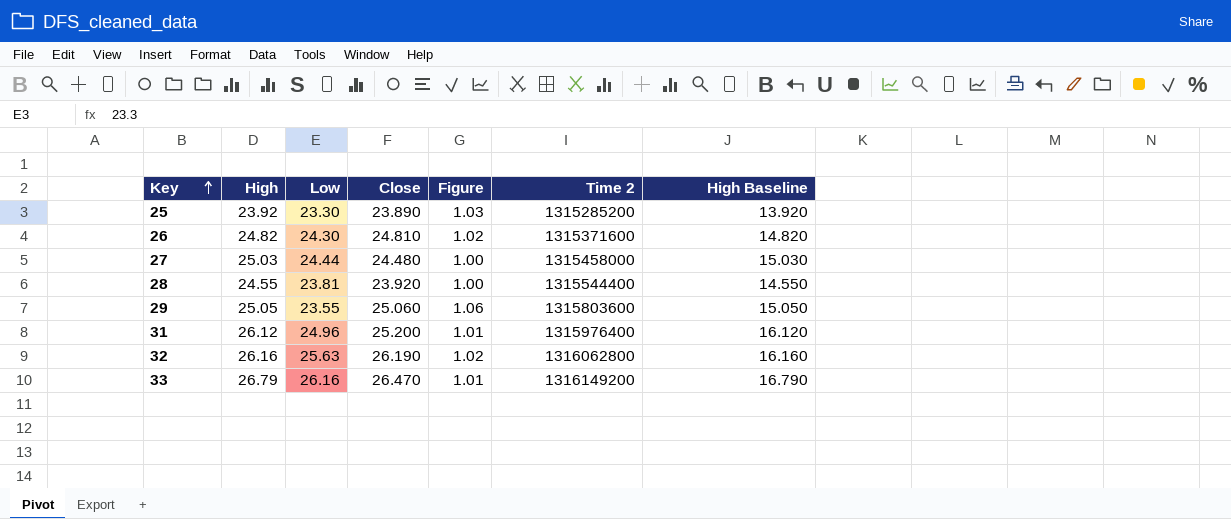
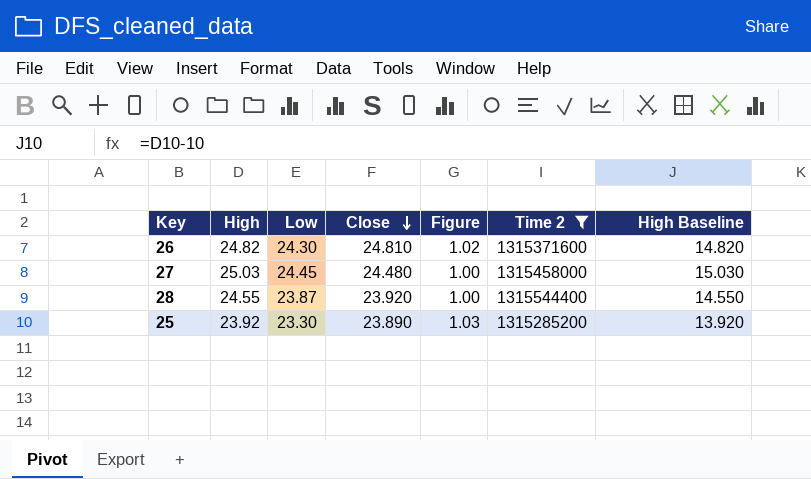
filter: none -> Time 2 <= 1315544400
row order: Key ascending -> Close descending
27 | Low: 24.44 -> 24.45
28 | Low: 23.81 -> 23.87

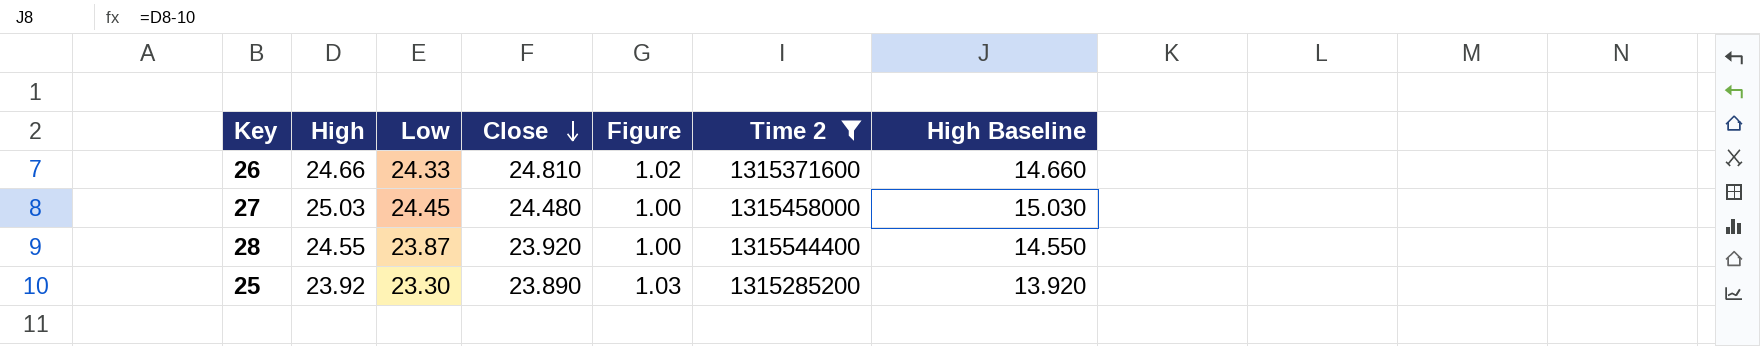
26 | High: 24.82 -> 24.66
26 | Low: 24.30 -> 24.33
26 | High Baseline: 14.820 -> 14.660

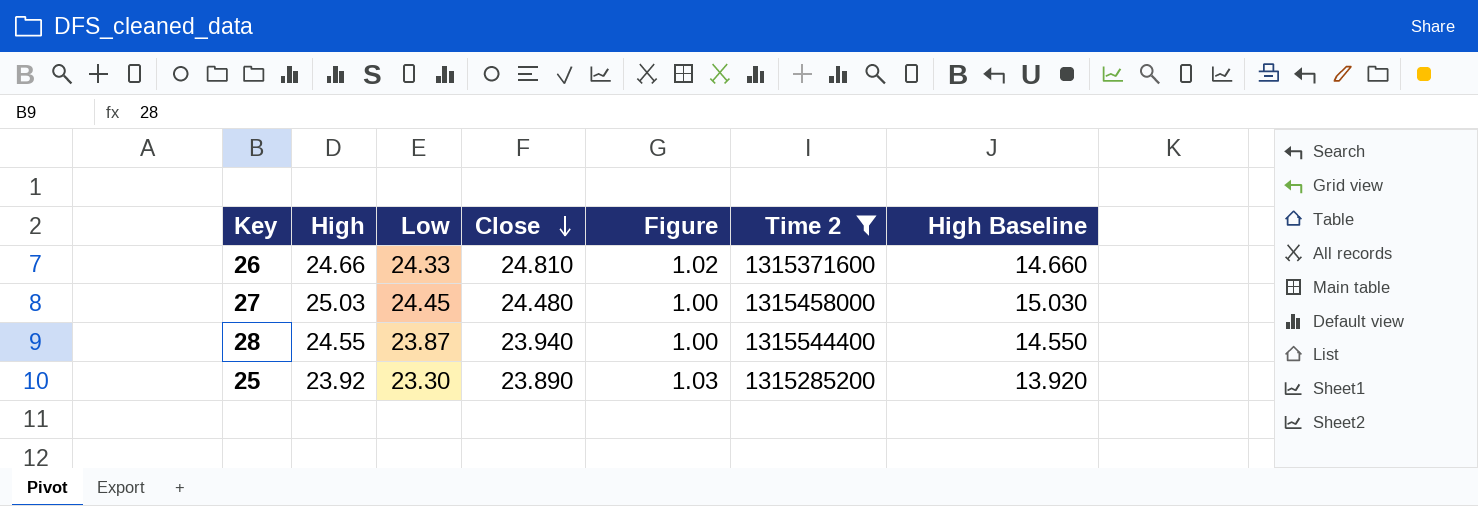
28 | Close: 23.920 -> 23.940

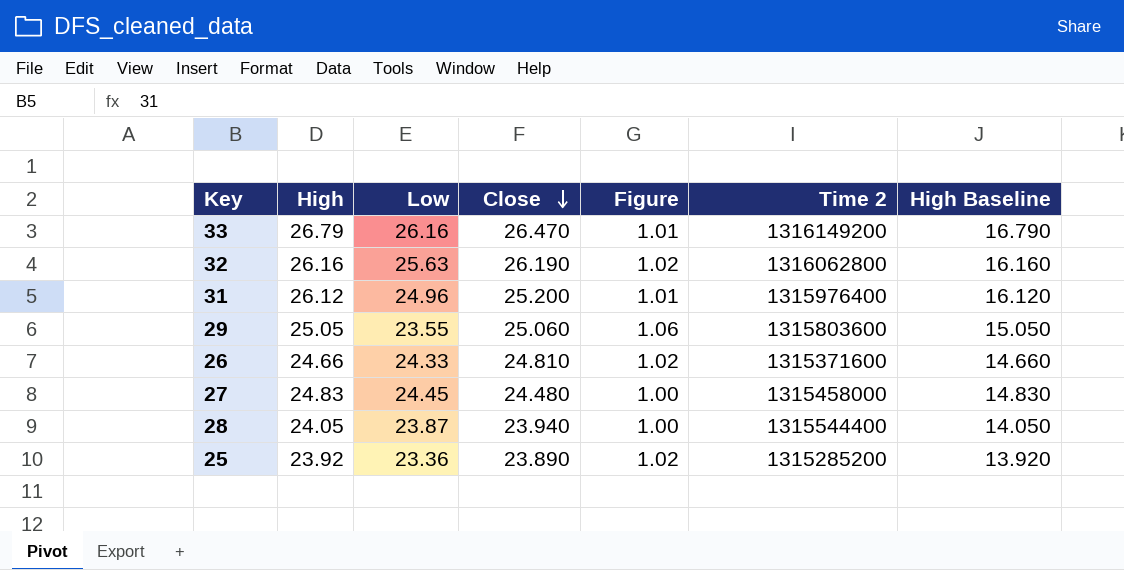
filter: Time 2 <= 1315544400 -> none
27 | High: 25.03 -> 24.83
27 | High Baseline: 15.030 -> 14.830
28 | High: 24.55 -> 24.05
28 | High Baseline: 14.550 -> 14.050
25 | Low: 23.30 -> 23.36
25 | Figure: 1.03 -> 1.02

